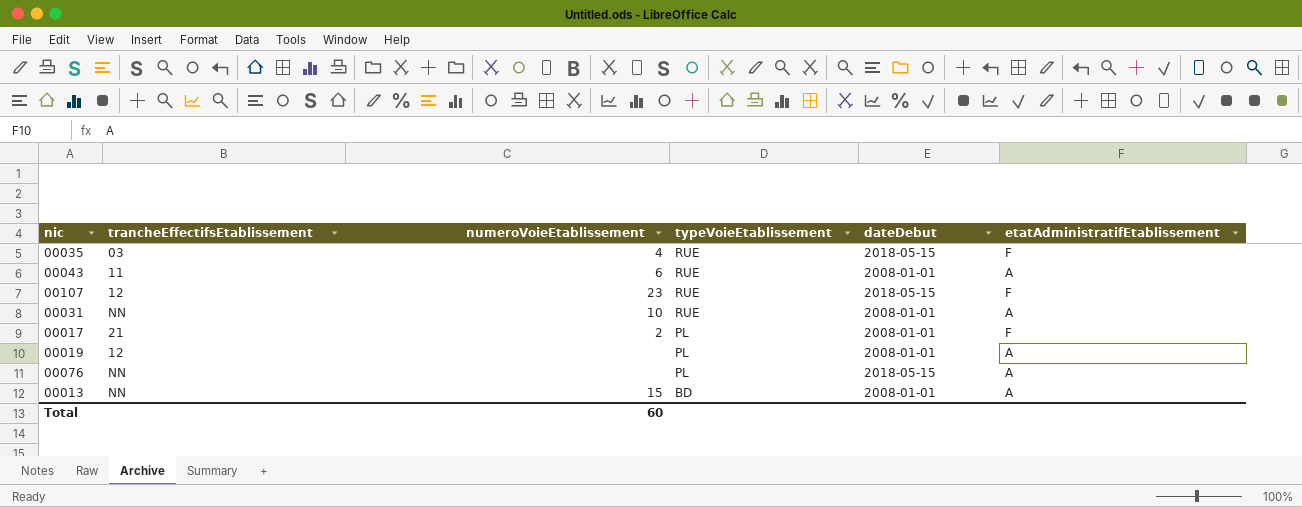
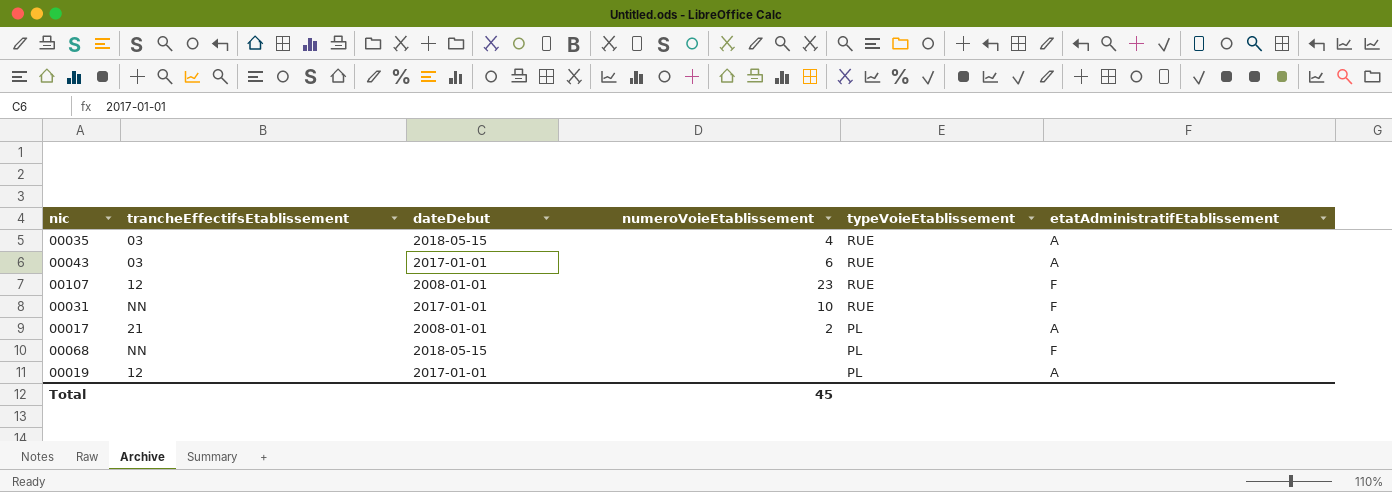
column dateDebut | position: 5 -> 3
row 00076: NN | none | PL | 2018-05-15 | A -> none
row 00013: NN | 15 | BD | 2008-01-01 | A -> none
00035 | etatAdministratifEtablissement: F -> A
00043 | trancheEffectifsEtablissement: 11 -> 03
00043 | dateDebut: 2008-01-01 -> 2017-01-01
00107 | dateDebut: 2018-05-15 -> 2008-01-01
00031 | dateDebut: 2008-01-01 -> 2017-01-01
00031 | etatAdministratifEtablissement: A -> F
00017 | etatAdministratifEtablissement: F -> A
row 00068: none -> NN | 2018-05-15 | none | PL | F
00019 | dateDebut: 2008-01-01 -> 2017-01-01
Total | numeroVoieEtablissement: 60 -> 45

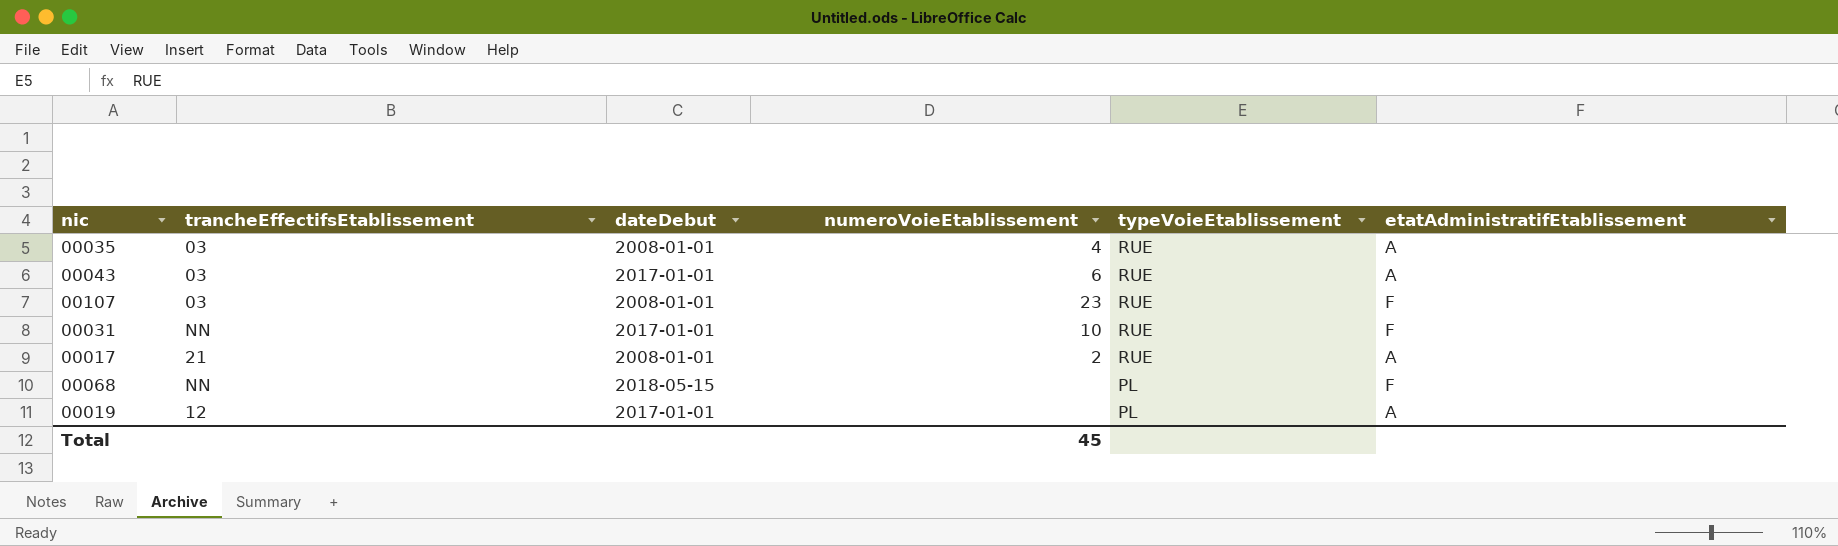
00035 | dateDebut: 2018-05-15 -> 2008-01-01
00107 | trancheEffectifsEtablissement: 12 -> 03
00017 | typeVoieEtablissement: PL -> RUE

